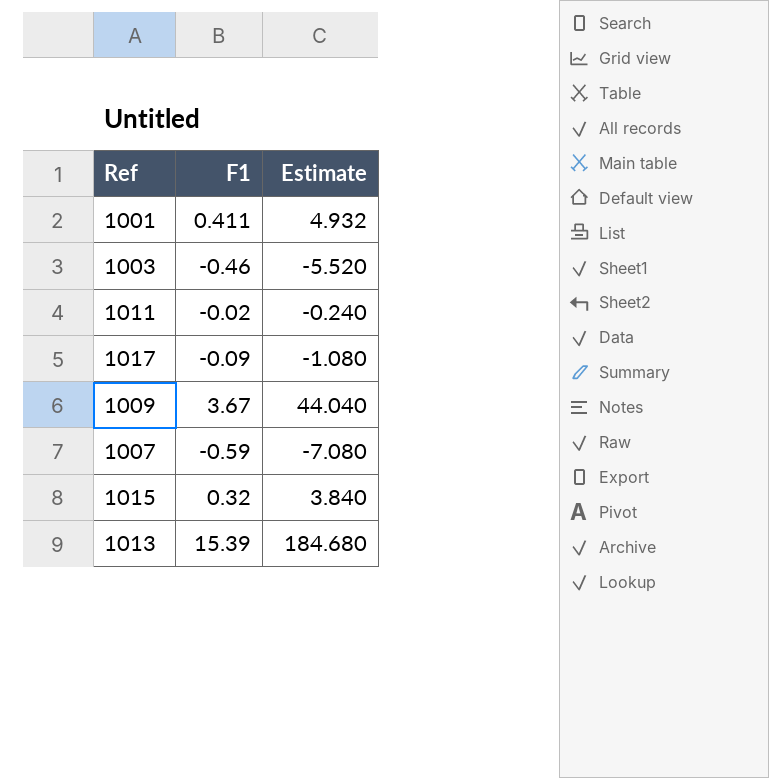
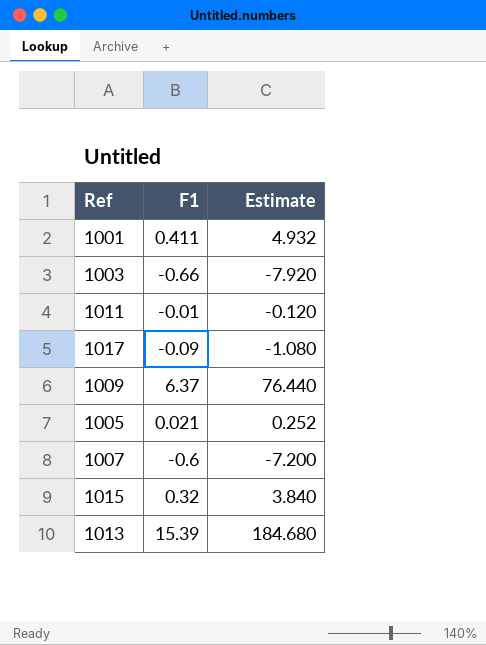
1003 | F1: -0.46 -> -0.66
1003 | Estimate: -5.520 -> -7.920
1011 | F1: -0.02 -> -0.01
1011 | Estimate: -0.240 -> -0.120
1009 | F1: 3.67 -> 6.37
1009 | Estimate: 44.040 -> 76.440
row 1005: none -> 0.021 | 0.252
1007 | F1: -0.59 -> -0.6
1007 | Estimate: -7.080 -> -7.200

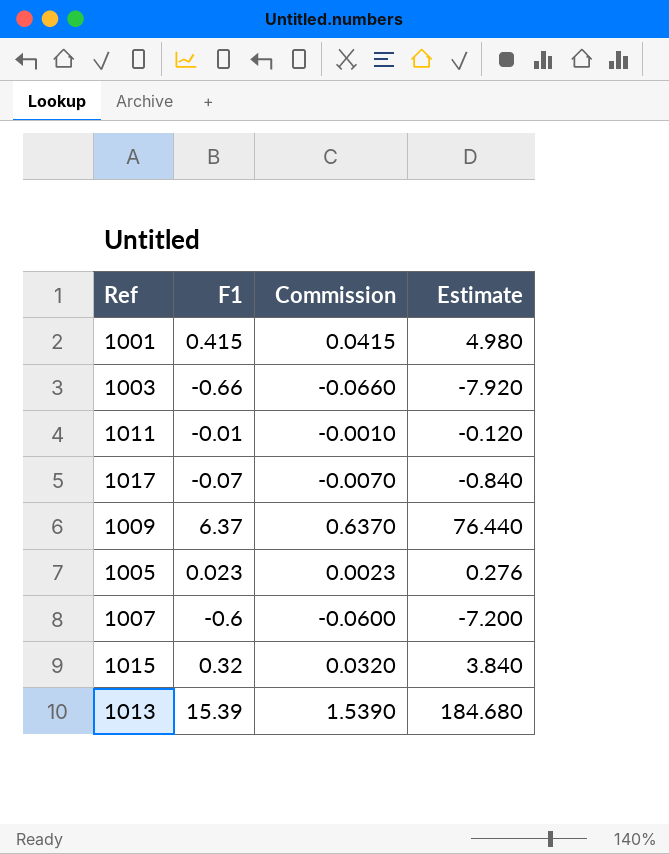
column Commission | formula: none -> [F1] * 0.1
1001 | F1: 0.411 -> 0.415
1001 | Estimate: 4.932 -> 4.980
1017 | F1: -0.09 -> -0.07
1017 | Estimate: -1.080 -> -0.840
1005 | F1: 0.021 -> 0.023
1005 | Estimate: 0.252 -> 0.276

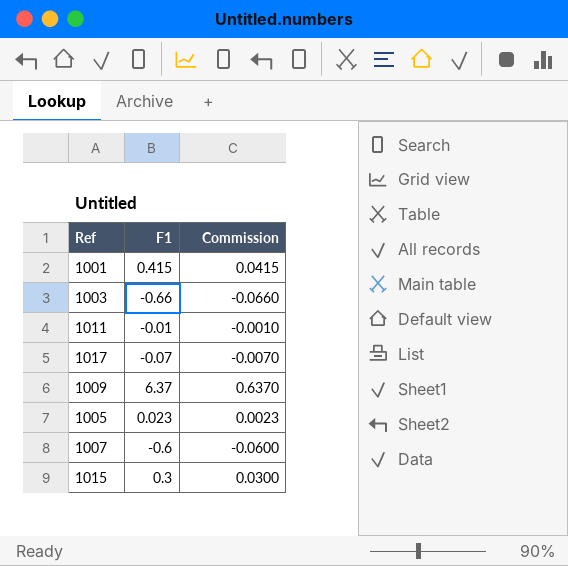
column Estimate | formula: [F1] * 12 -> none
row 1013: 15.39 | 1.5390 | 184.680 -> none
1015 | F1: 0.32 -> 0.3
1015 | Commission: 0.0320 -> 0.0300

